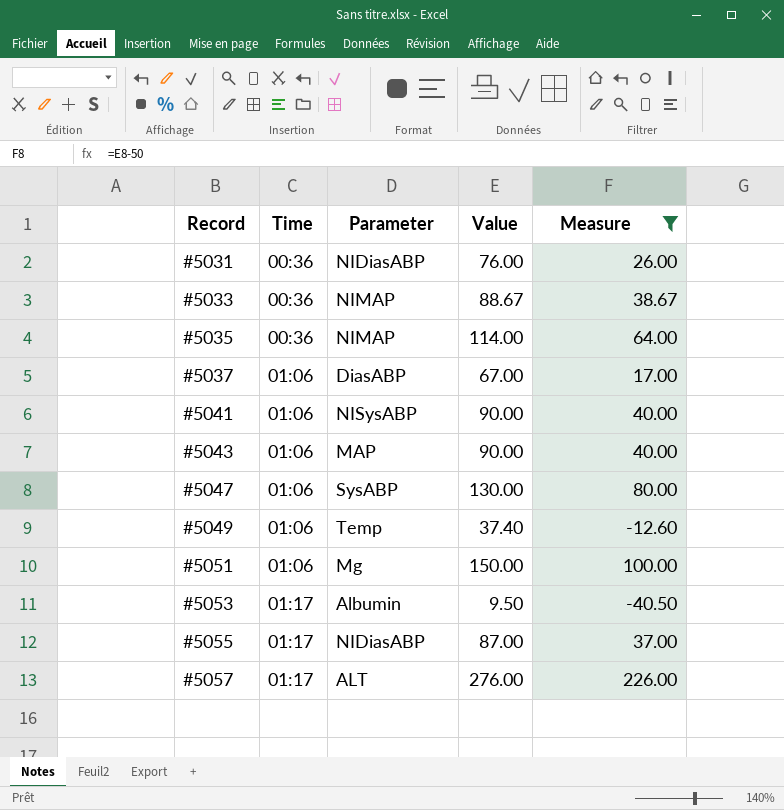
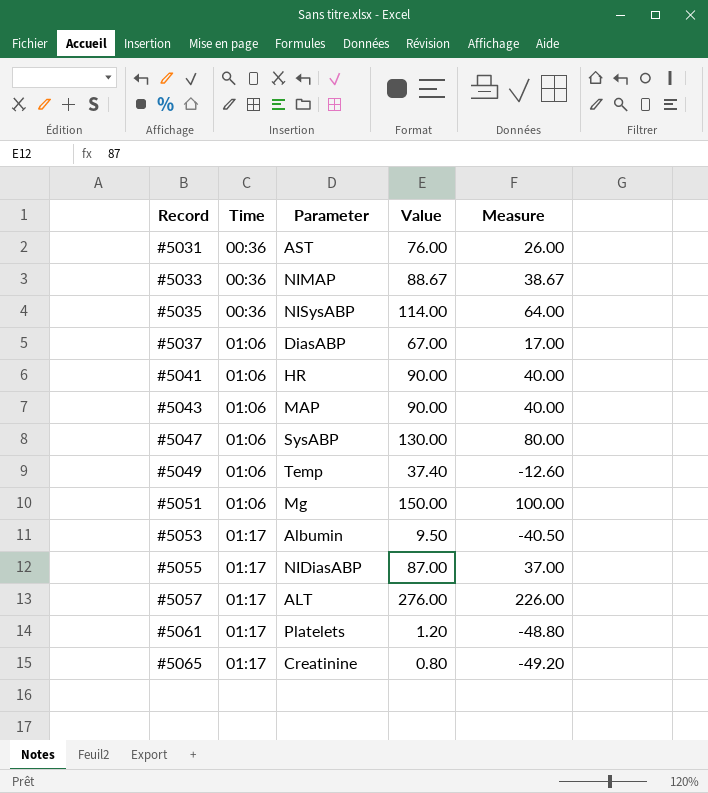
filter: Measure >= -40.50 -> none
#5031 | Parameter: NIDiasABP -> AST
#5035 | Parameter: NIMAP -> NISysABP
#5041 | Parameter: NISysABP -> HR

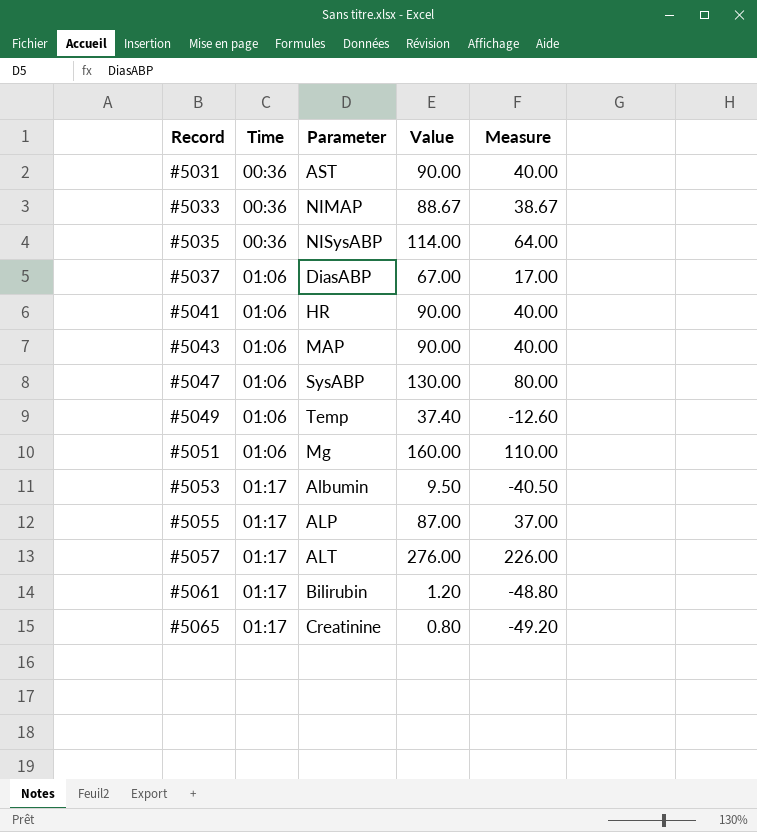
#5031 | Value: 76.00 -> 90.00
#5031 | Measure: 26.00 -> 40.00
#5051 | Value: 150.00 -> 160.00
#5051 | Measure: 100.00 -> 110.00
#5055 | Parameter: NIDiasABP -> ALP
#5061 | Parameter: Platelets -> Bilirubin

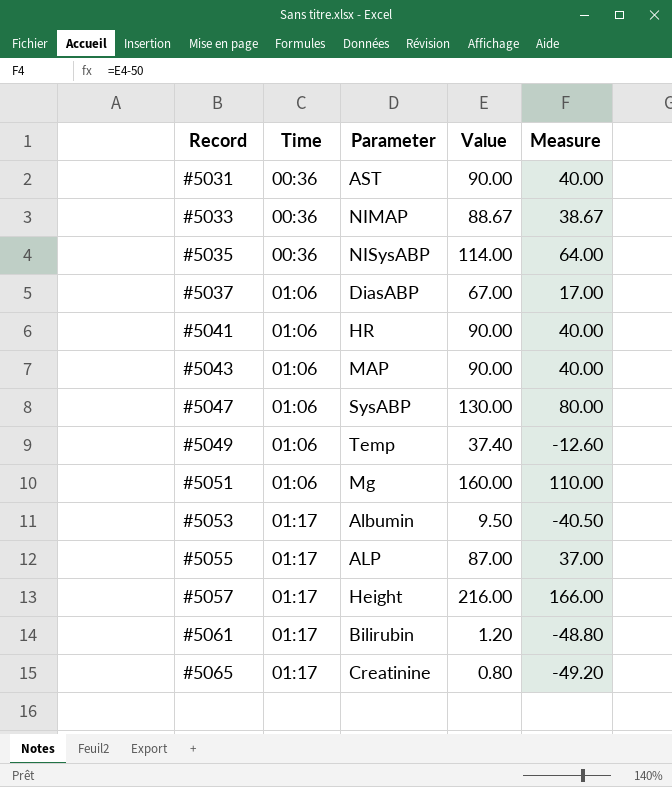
#5057 | Parameter: ALT -> Height
#5057 | Value: 276.00 -> 216.00
#5057 | Measure: 226.00 -> 166.00

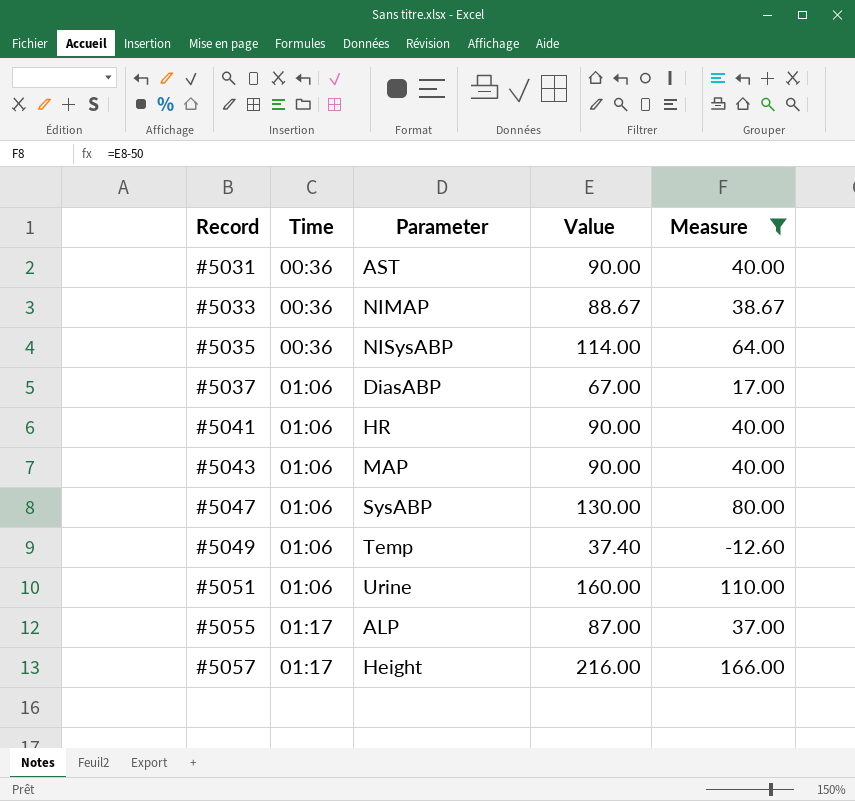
filter: none -> Measure >= -12.60
#5051 | Parameter: Mg -> Urine

